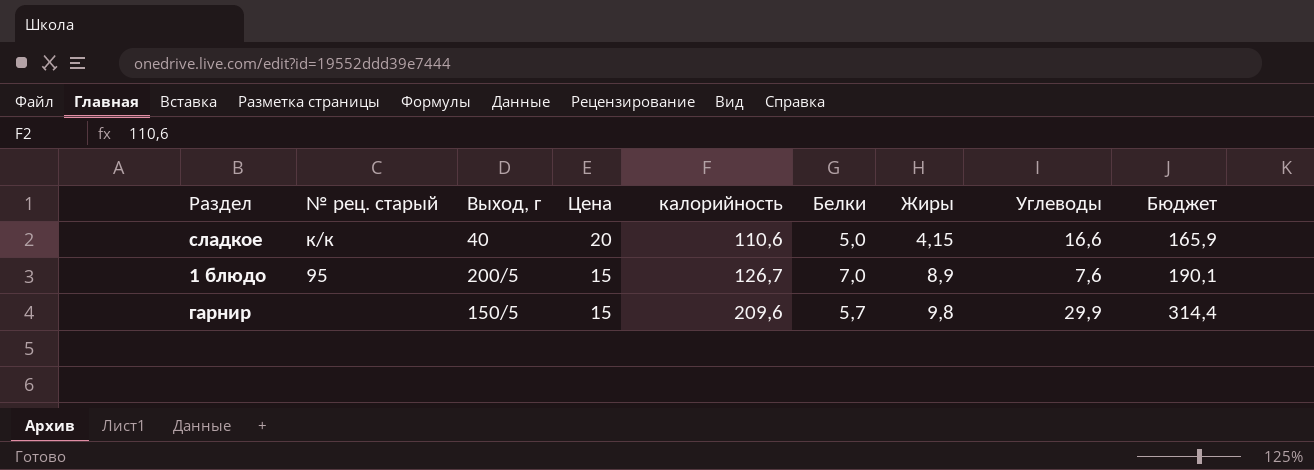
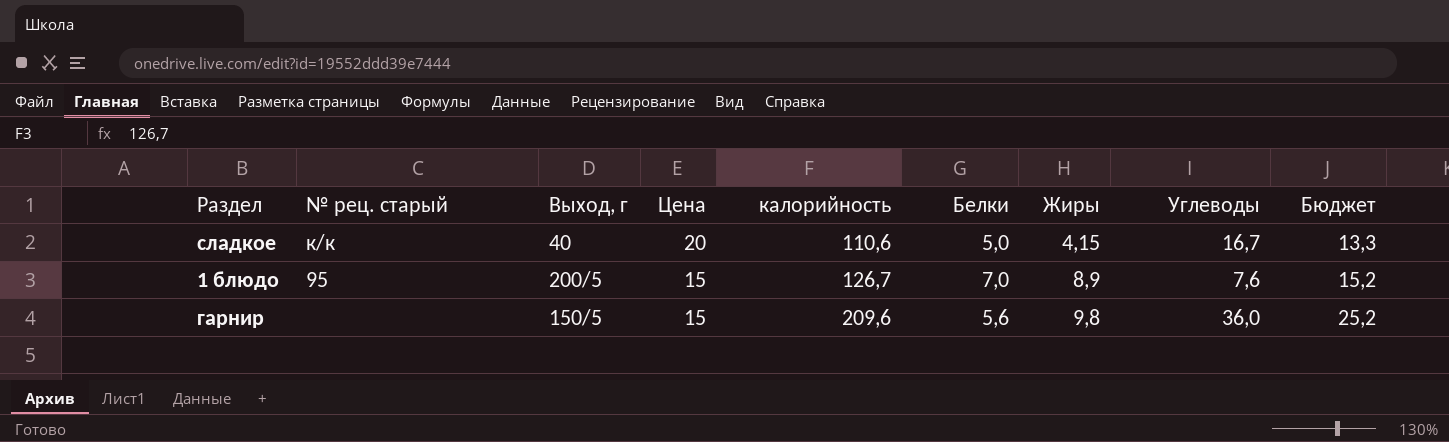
column Бюджет | formula: [калорийность] * 1,5 -> [калорийность] * 0,12
сладкое | Углеводы: 16,6 -> 16,7
гарнир | Белки: 5,7 -> 5,6
гарнир | Углеводы: 29,9 -> 36,0

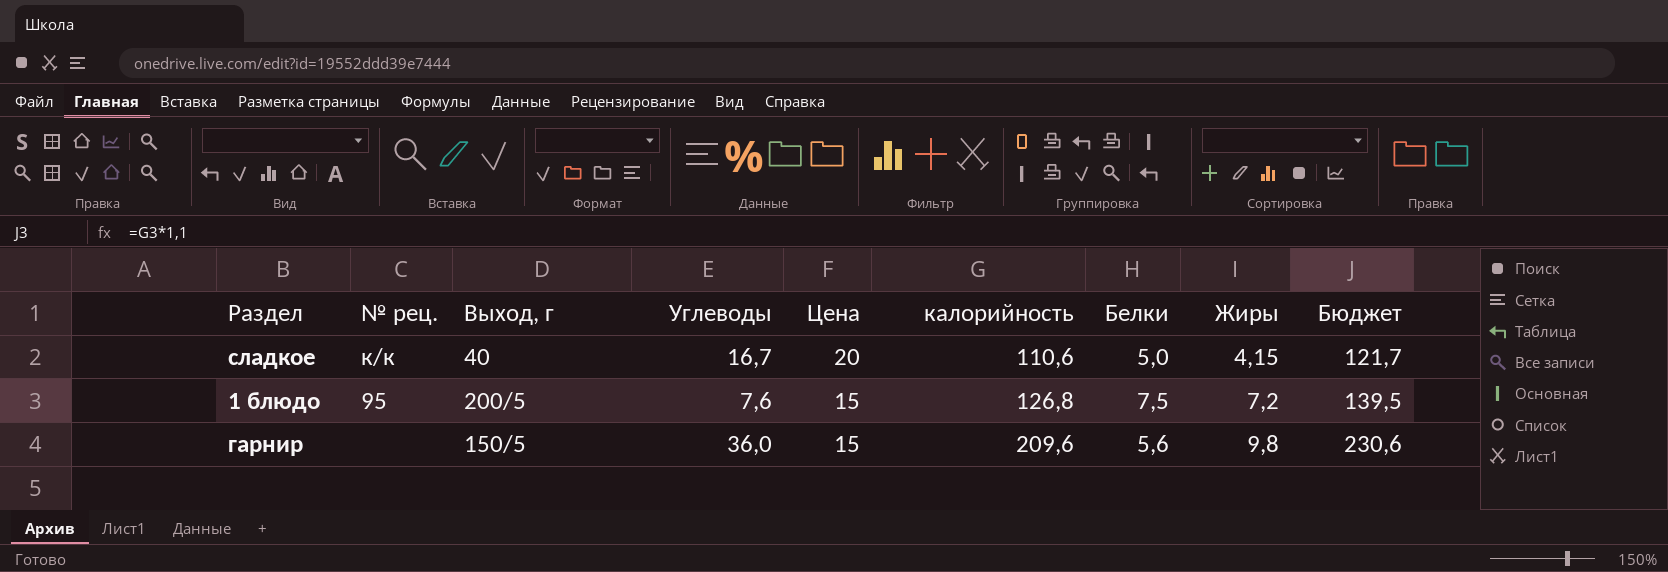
column name: № рец. старый -> № рец.
column Углеводы | position: 8 -> 4
column Бюджет | formula: [калорийность] * 0,12 -> [калорийность] * 1,1
1 блюдо | калорийность: 126,7 -> 126,8
1 блюдо | Белки: 7,0 -> 7,5
1 блюдо | Жиры: 8,9 -> 7,2

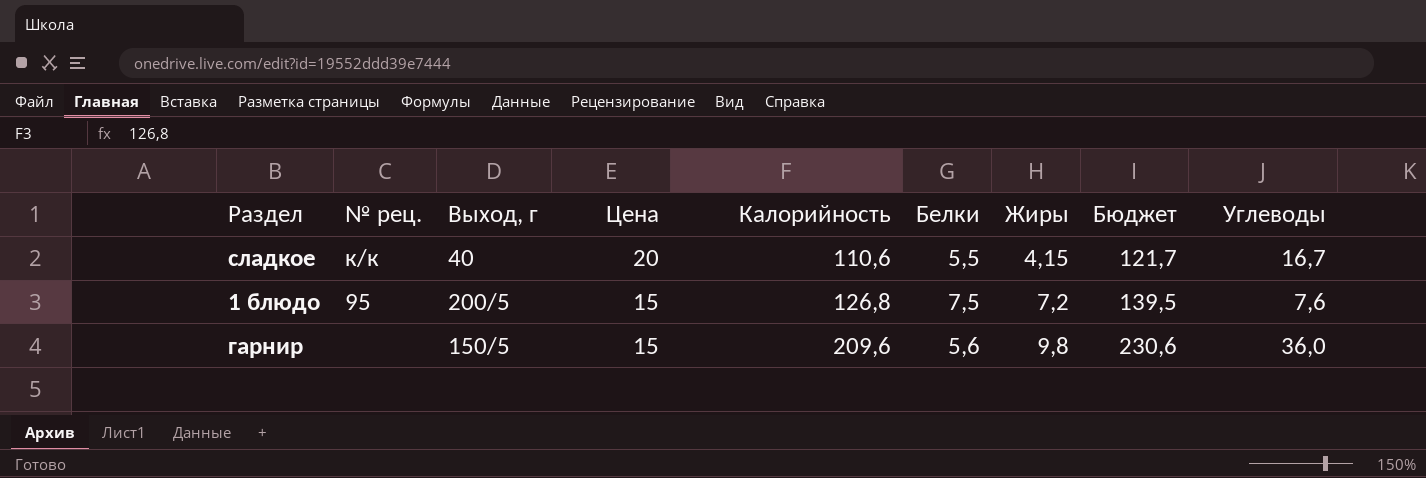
column name: калорийность -> Калорийность
column Углеводы | position: 4 -> 9
сладкое | Белки: 5,0 -> 5,5

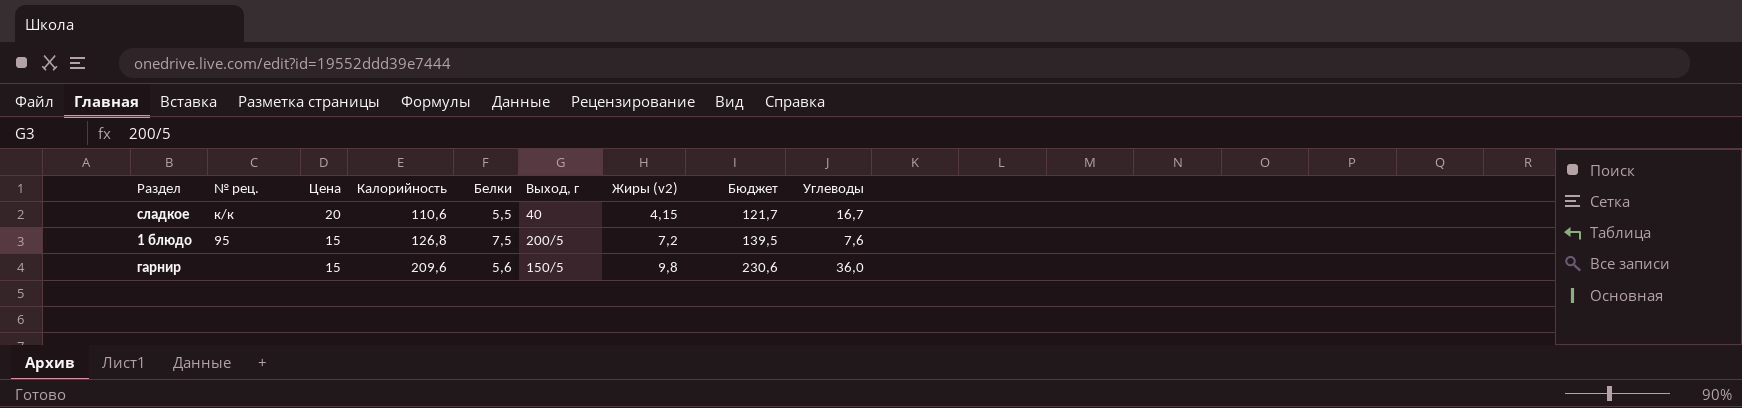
column Выход, г | position: 3 -> 6
column name: Жиры -> Жиры (v2)

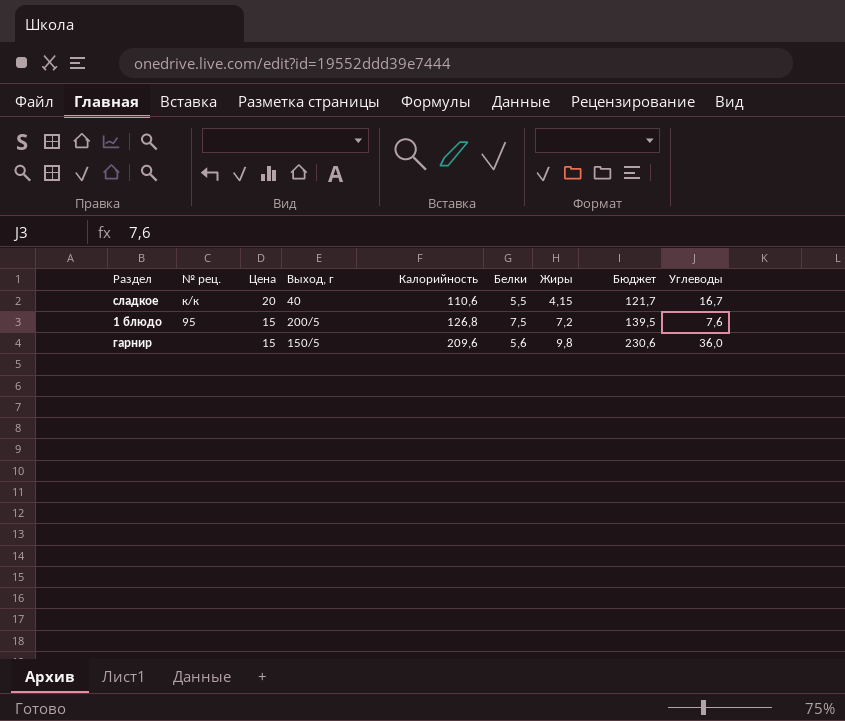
column Выход, г | position: 6 -> 4
column name: Жиры (v2) -> Жиры

